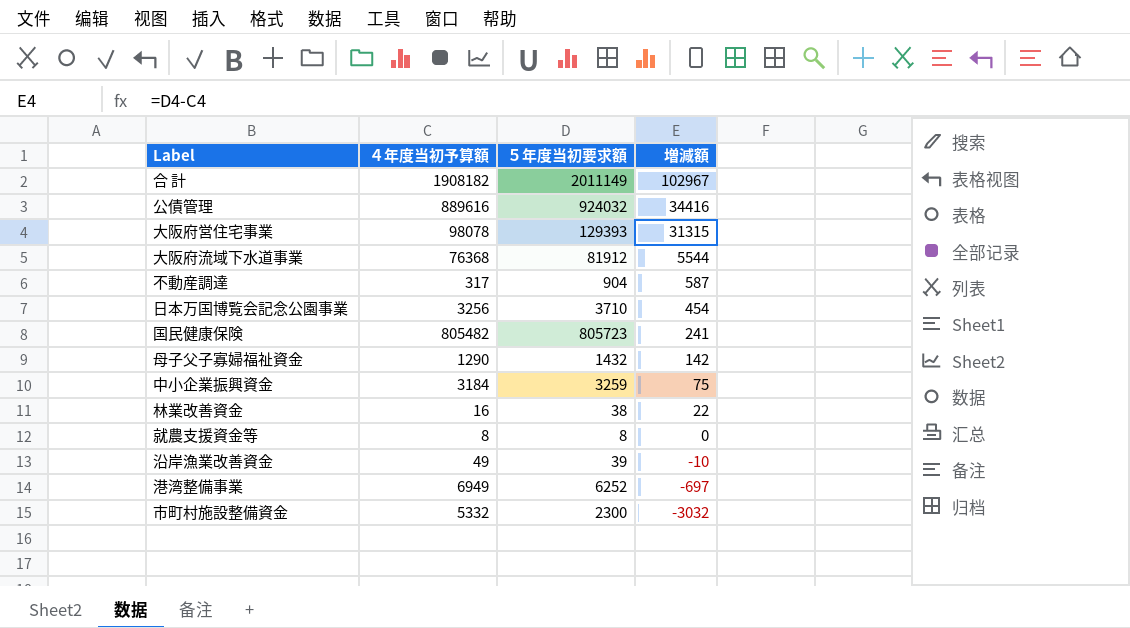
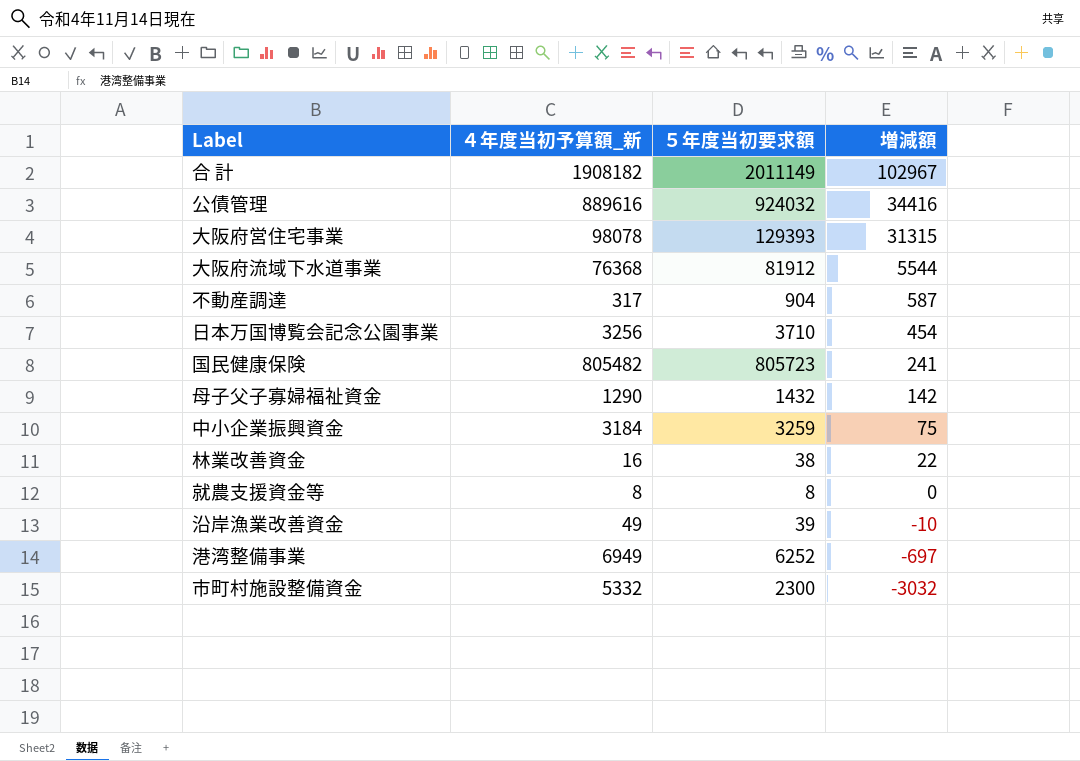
column name: ４年度当初予算額 -> ４年度当初予算額_新

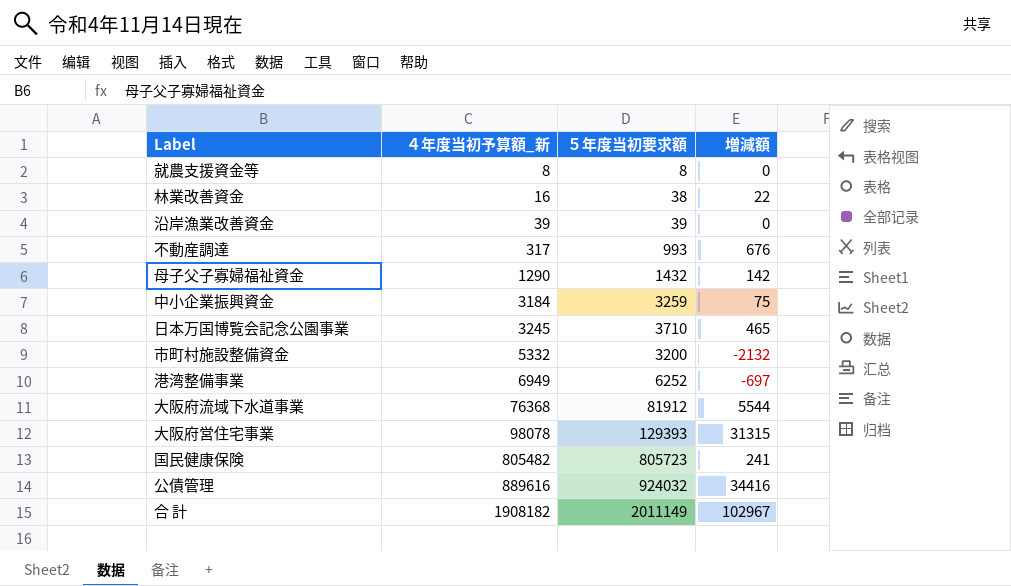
row order: 増減額 descending -> ４年度当初予算額_新 ascending
沿岸漁業改善資金 | ４年度当初予算額_新: 49 -> 39
沿岸漁業改善資金 | 増減額: -10 -> 0
不動産調達 | ５年度当初要求額: 904 -> 993
不動産調達 | 増減額: 587 -> 676
日本万国博覧会記念公園事業 | ４年度当初予算額_新: 3256 -> 3245
日本万国博覧会記念公園事業 | 増減額: 454 -> 465
市町村施設整備資金 | ５年度当初要求額: 2300 -> 3200
市町村施設整備資金 | 増減額: -3032 -> -2132

